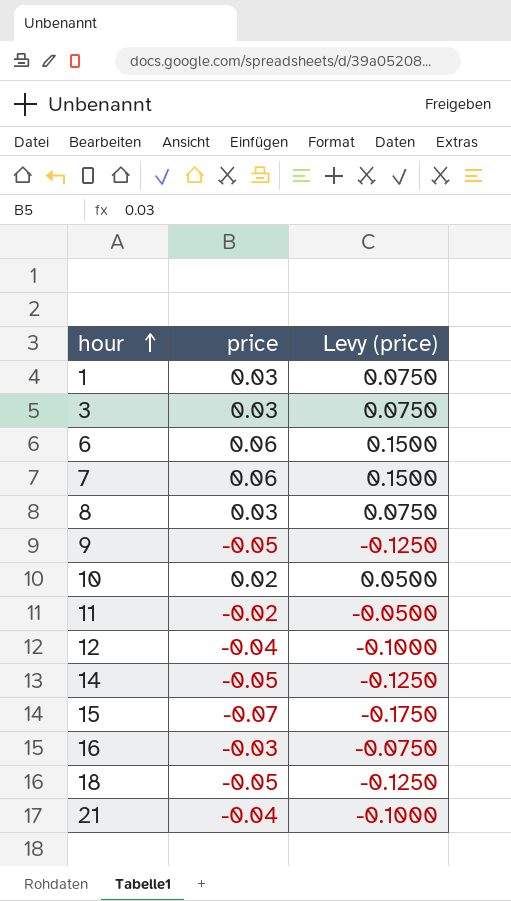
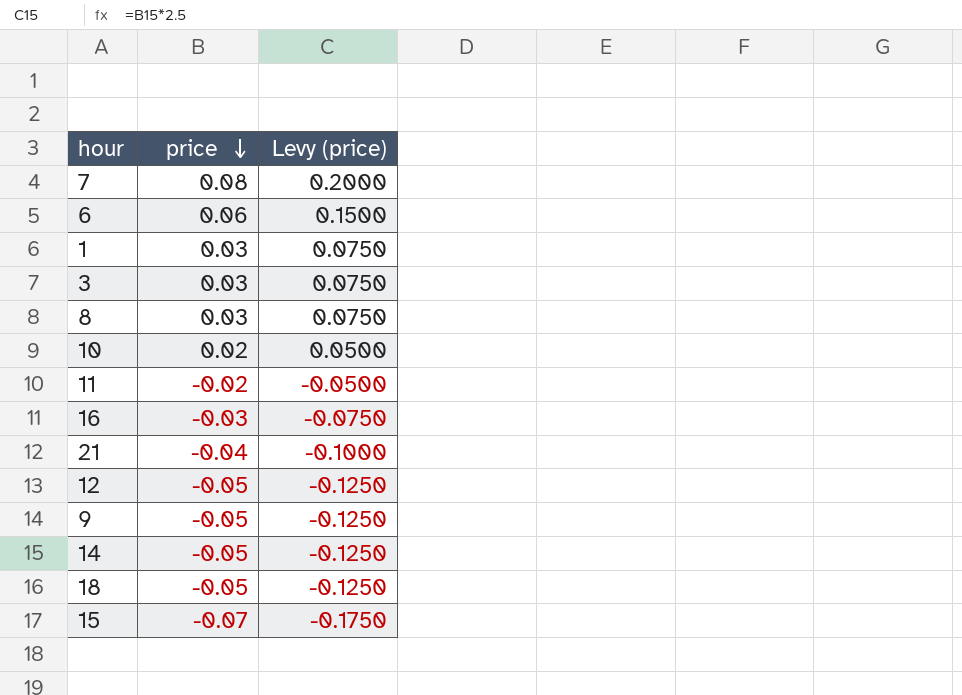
row order: hour ascending -> price descending
7 | price: 0.06 -> 0.08
7 | Levy (price): 0.1500 -> 0.2000
12 | price: -0.04 -> -0.05
12 | Levy (price): -0.1000 -> -0.1250

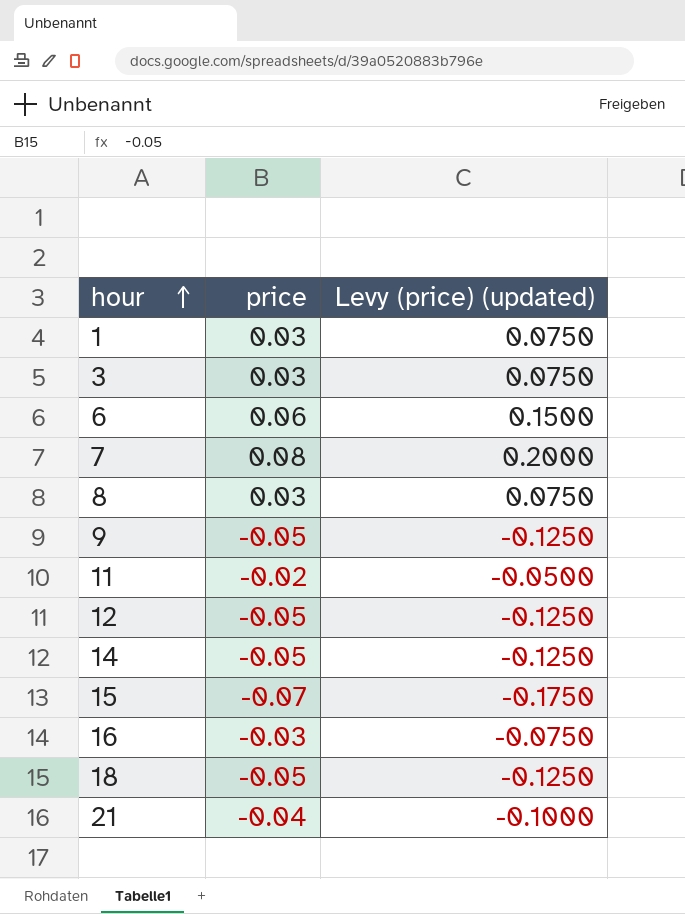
row order: price descending -> hour ascending
column name: Levy (price) -> Levy (price) (updated)
row 10: 0.02 | 0.0500 -> none

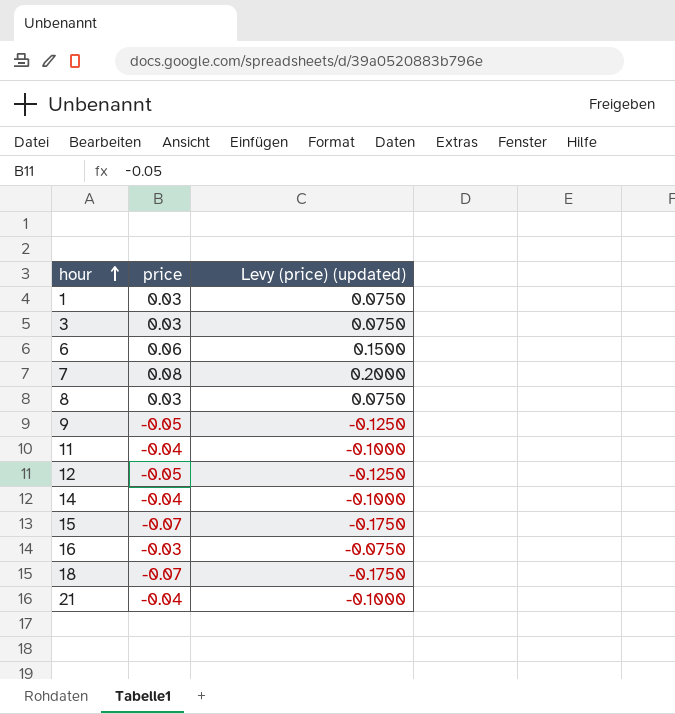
11 | price: -0.02 -> -0.04
11 | Levy (price) (updated): -0.0500 -> -0.1000
14 | price: -0.05 -> -0.04
14 | Levy (price) (updated): -0.1250 -> -0.1000
18 | price: -0.05 -> -0.07
18 | Levy (price) (updated): -0.1250 -> -0.1750

